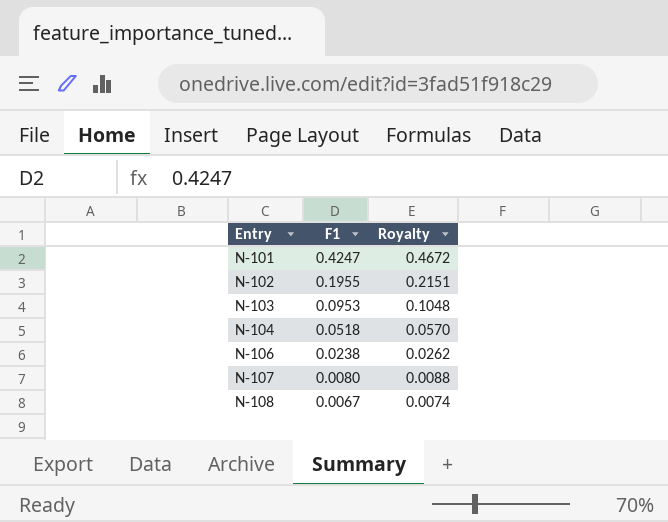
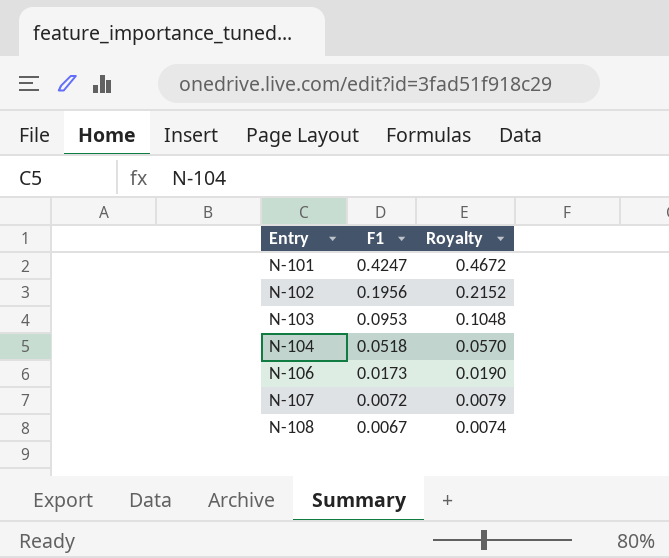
N-102 | F1: 0.1955 -> 0.1956
N-102 | Royalty: 0.2151 -> 0.2152
N-106 | F1: 0.0238 -> 0.0173
N-106 | Royalty: 0.0262 -> 0.0190
N-107 | F1: 0.0080 -> 0.0072
N-107 | Royalty: 0.0088 -> 0.0079

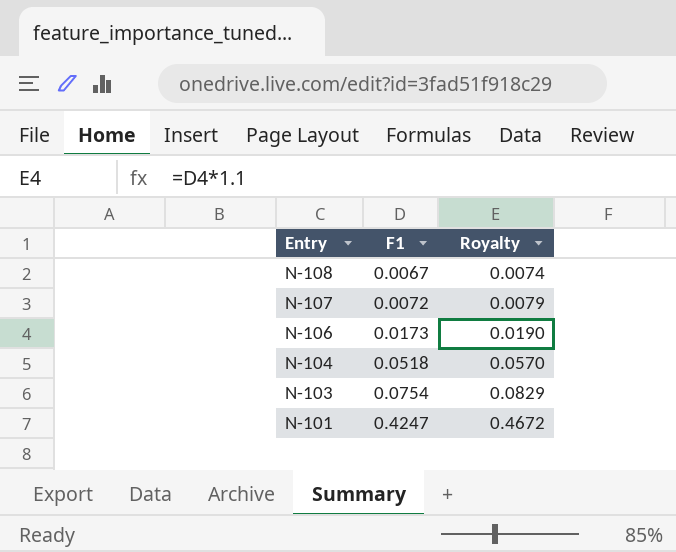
row order: Entry ascending -> Entry descending
row N-102: 0.1956 | 0.2152 -> none
N-103 | F1: 0.0953 -> 0.0754
N-103 | Royalty: 0.1048 -> 0.0829

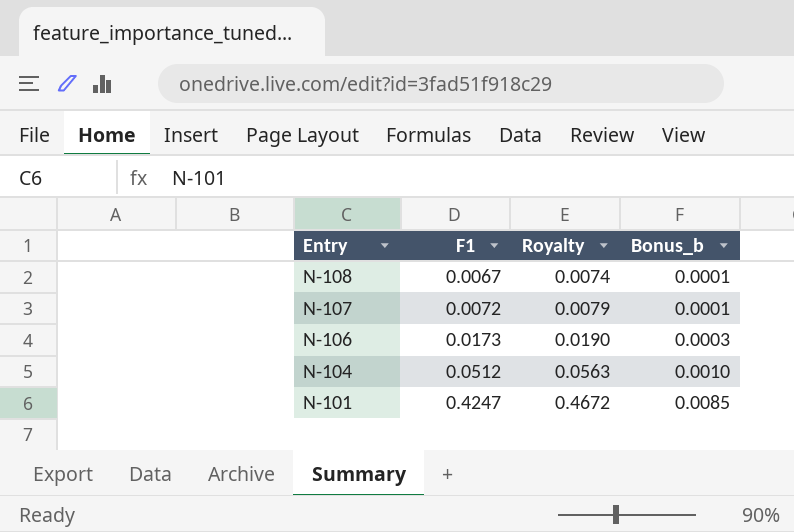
column Bonus_b | formula: none -> [F1] * 0.02
row N-103: 0.0754 | 0.0829 -> none
N-104 | F1: 0.0518 -> 0.0512
N-104 | Royalty: 0.0570 -> 0.0563

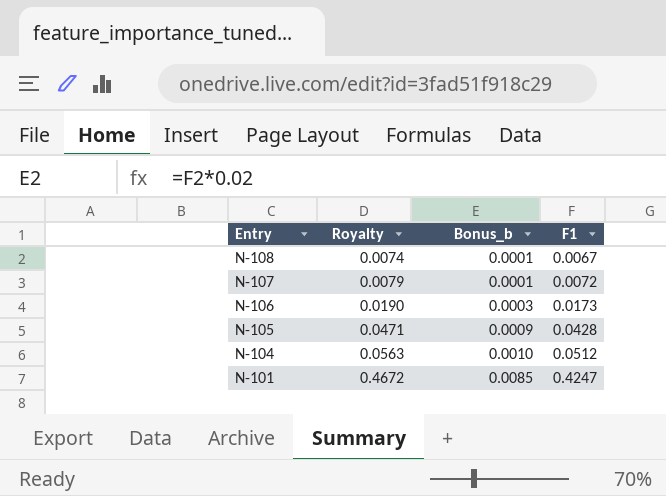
column F1 | position: 2 -> 4
row N-105: none -> 0.0471 | 0.0009 | 0.0428

